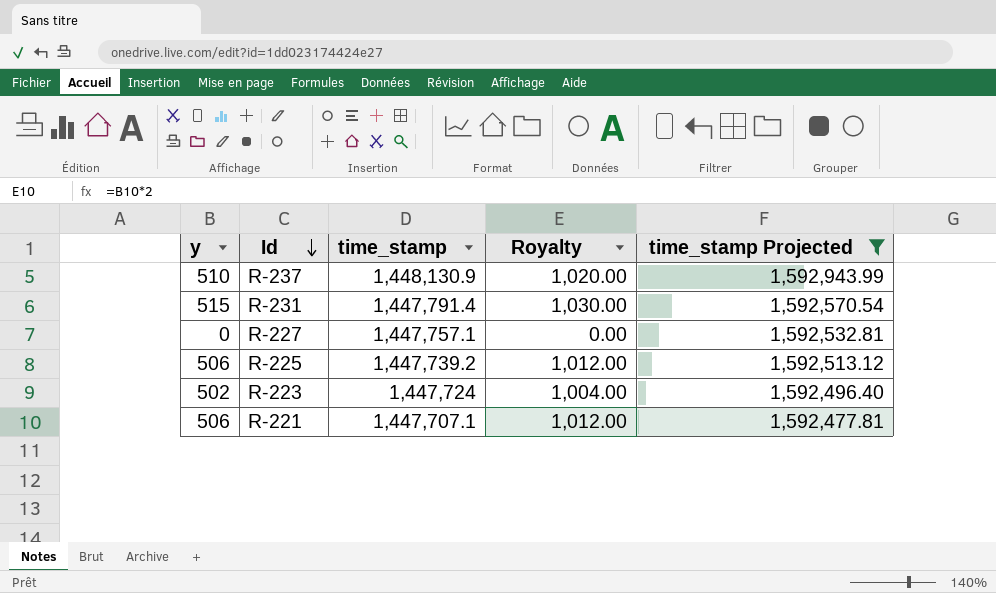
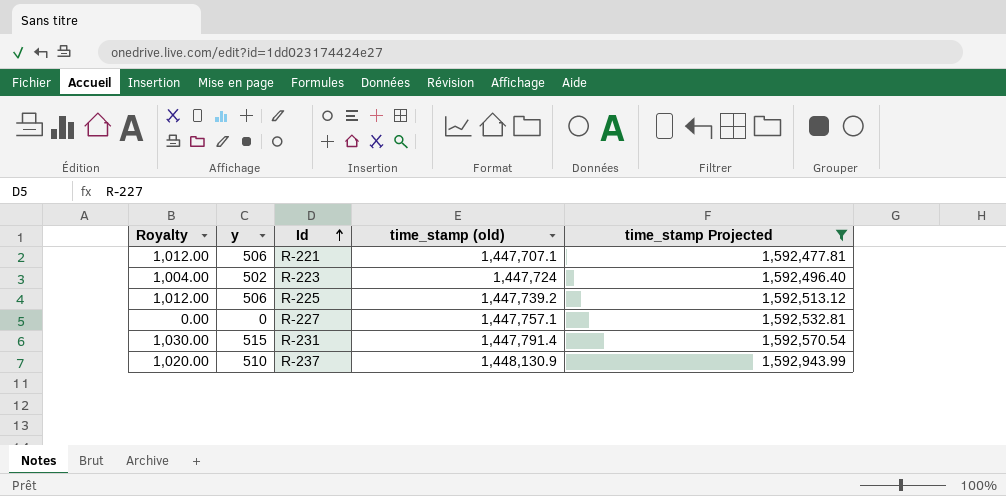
row order: Id descending -> Id ascending
column Royalty | position: 4 -> 1
column name: time_stamp -> time_stamp (old)

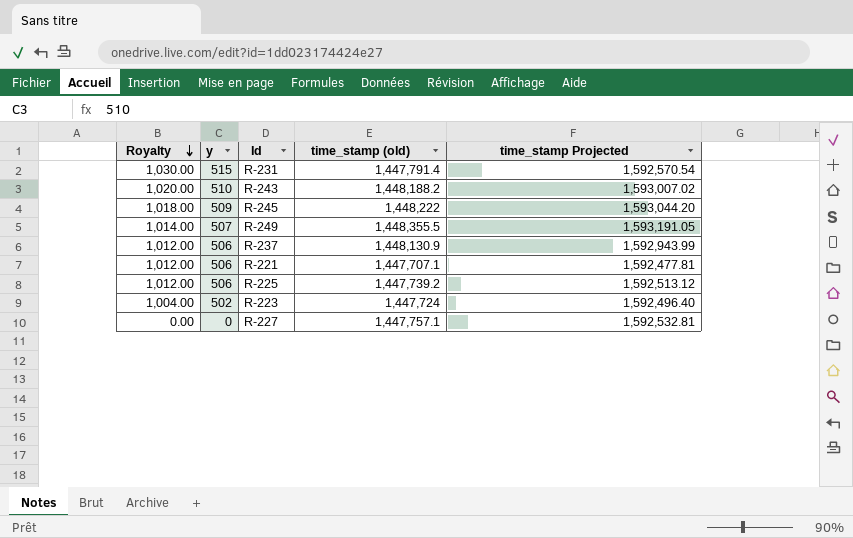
filter: time_stamp Projected <= 1,592,943.99 -> none
row order: Id ascending -> Royalty descending
R-237 | Royalty: 1,020.00 -> 1,012.00
R-237 | y: 510 -> 506

